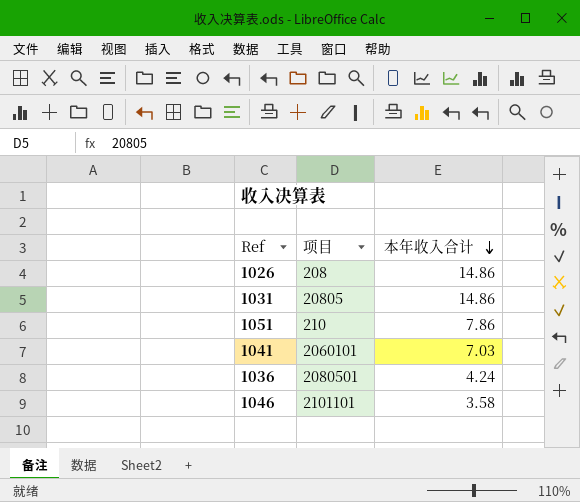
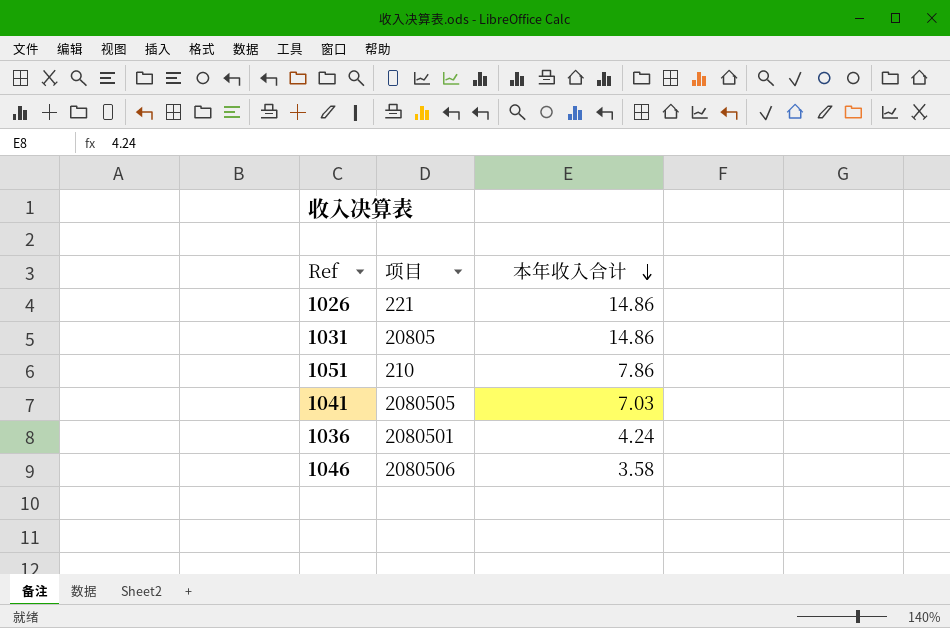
1026 | 项目: 208 -> 221
1041 | 项目: 2060101 -> 2080505
1046 | 项目: 2101101 -> 2080506

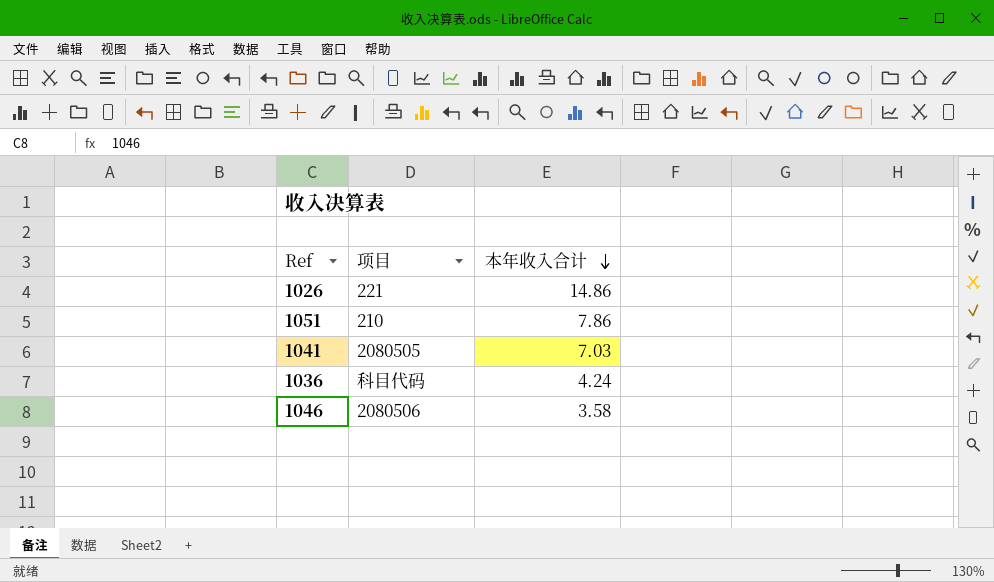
row 1031: 20805 | 14.86 -> none
1036 | 项目: 2080501 -> 科目代码

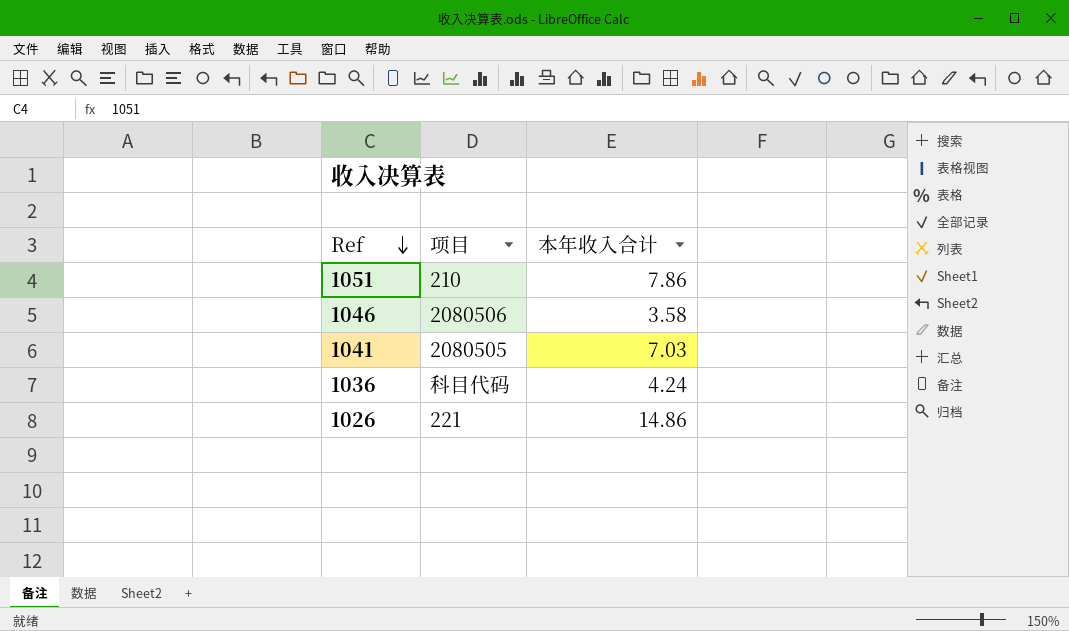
row order: 本年收入合计 descending -> Ref descending

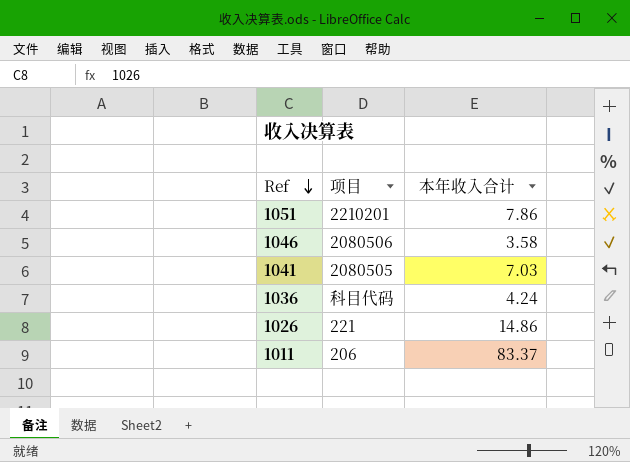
1051 | 项目: 210 -> 2210201
row 1011: none -> 206 | 83.37

